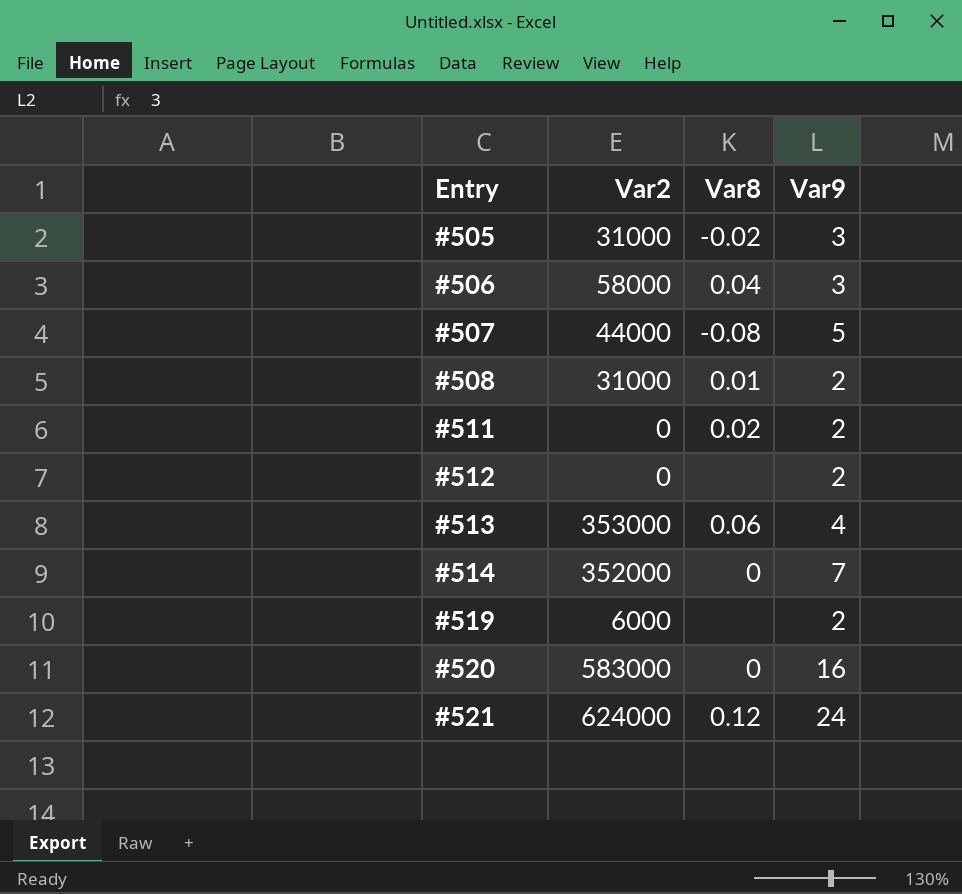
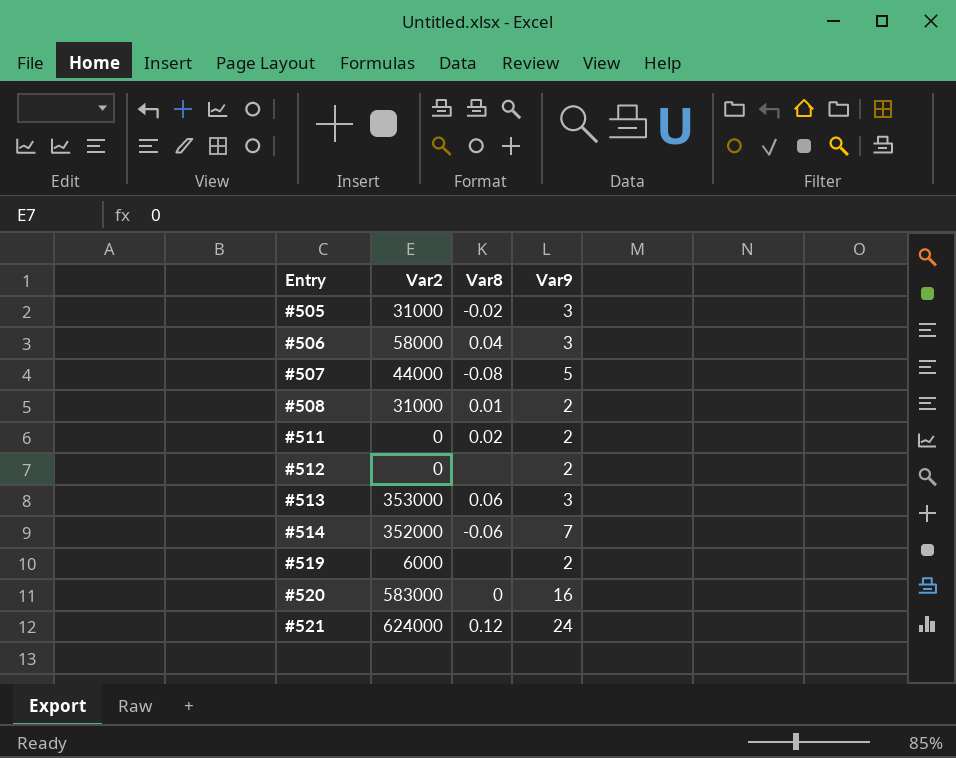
#513 | Var9: 4 -> 3
#514 | Var8: 0 -> -0.06

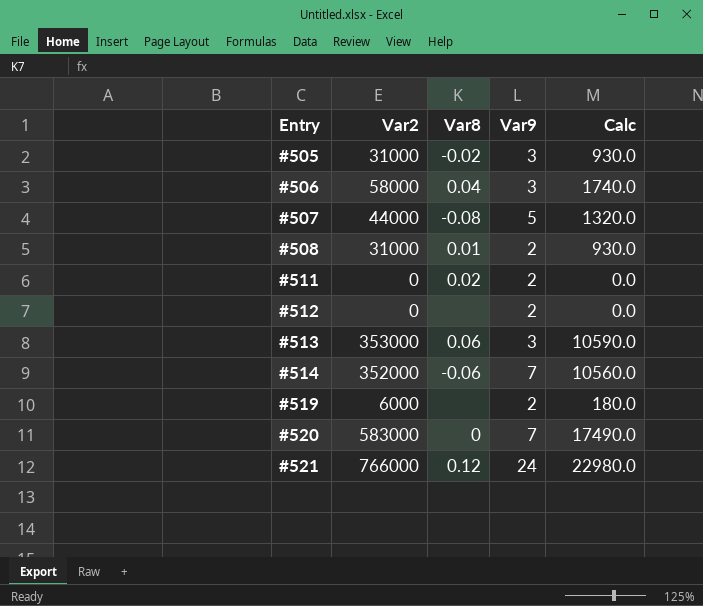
column Calc | formula: none -> [Var2] * 0.03
#520 | Var9: 16 -> 7
#521 | Var2: 624000 -> 766000

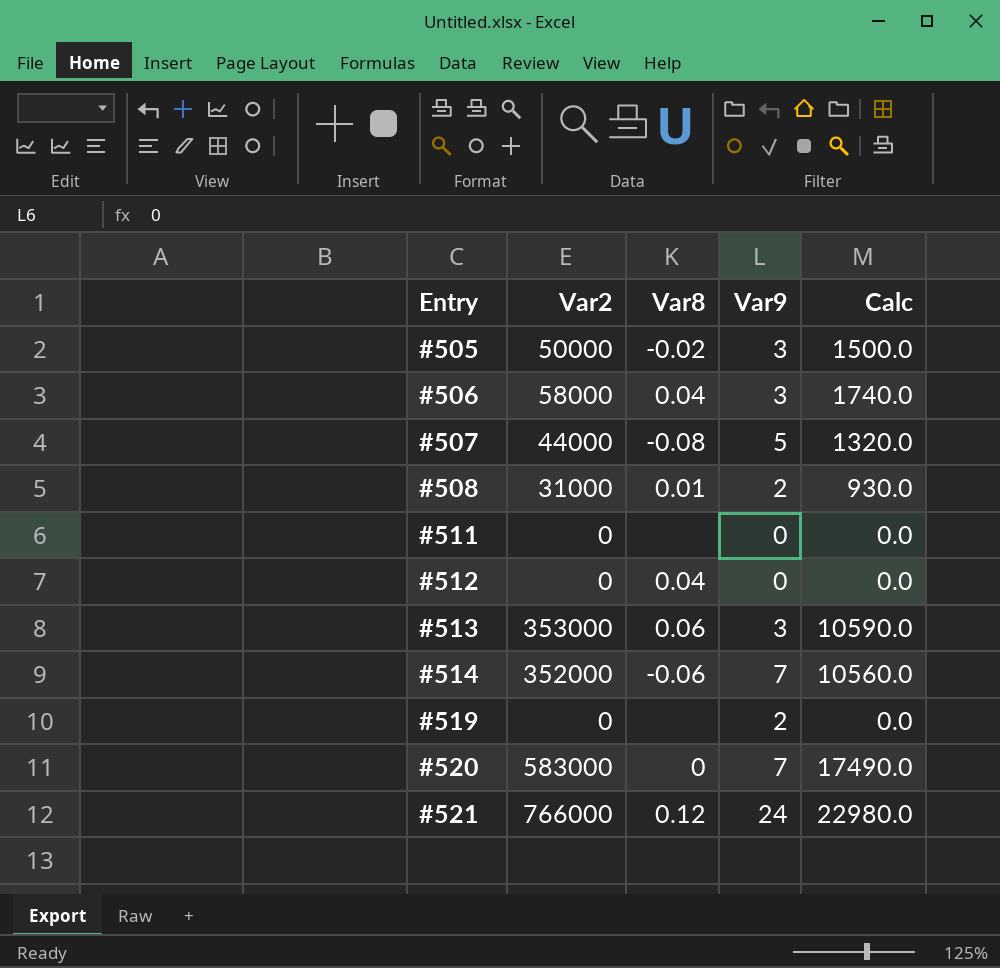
#505 | Var2: 31000 -> 50000
#505 | Calc: 930.0 -> 1500.0
#511 | Var8: 0.02 -> none
#511 | Var9: 2 -> 0
#512 | Var8: none -> 0.04
#512 | Var9: 2 -> 0
#519 | Var2: 6000 -> 0
#519 | Calc: 180.0 -> 0.0

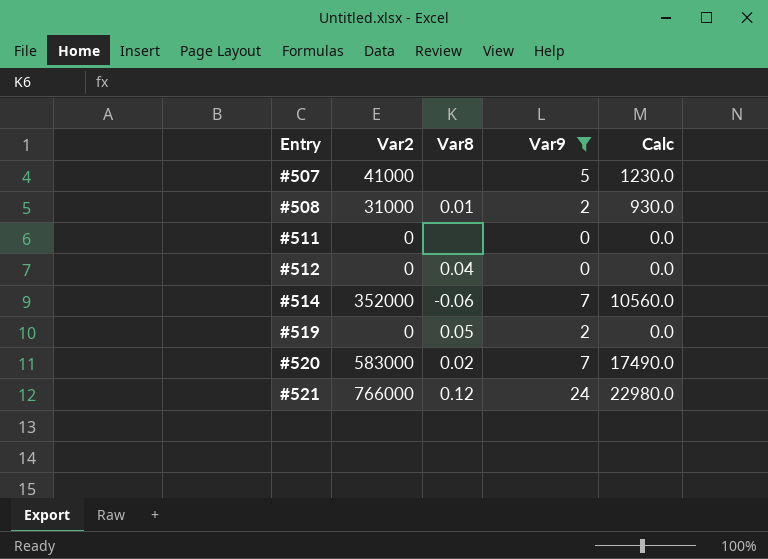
filter: none -> Var9 != 3
#507 | Var2: 44000 -> 41000
#507 | Var8: -0.08 -> none
#507 | Calc: 1320.0 -> 1230.0
#519 | Var8: none -> 0.05
#520 | Var8: 0 -> 0.02

